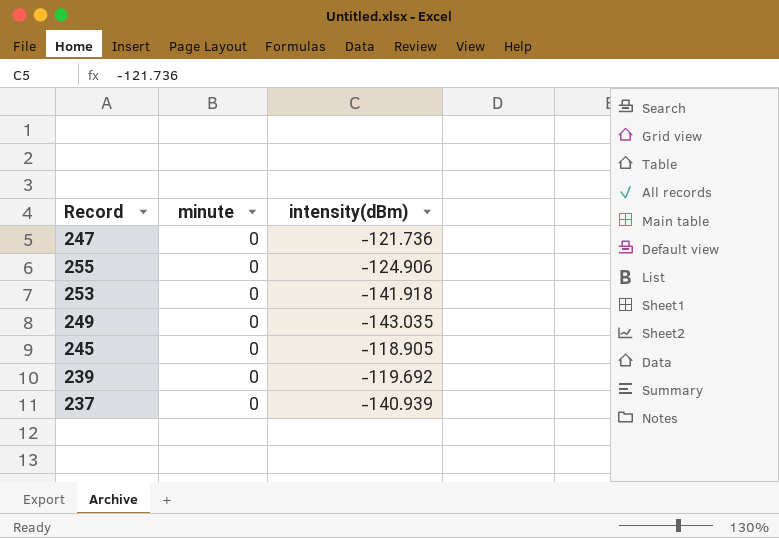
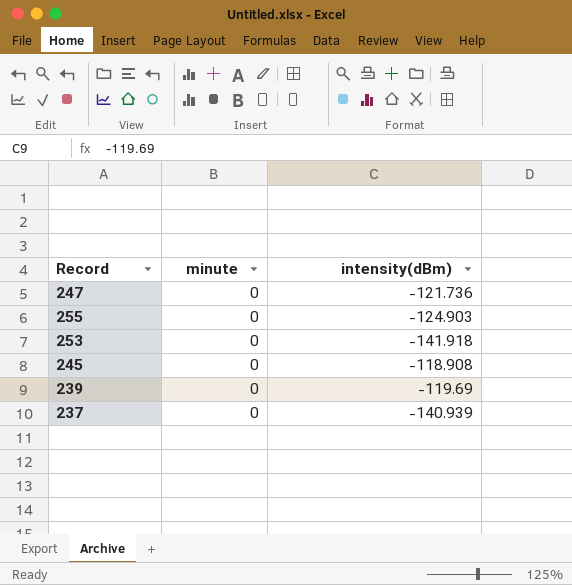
row 249: 0 | -143.035 -> none
255 | intensity(dBm): -124.906 -> -124.903
245 | intensity(dBm): -118.905 -> -118.908
239 | intensity(dBm): -119.692 -> -119.69

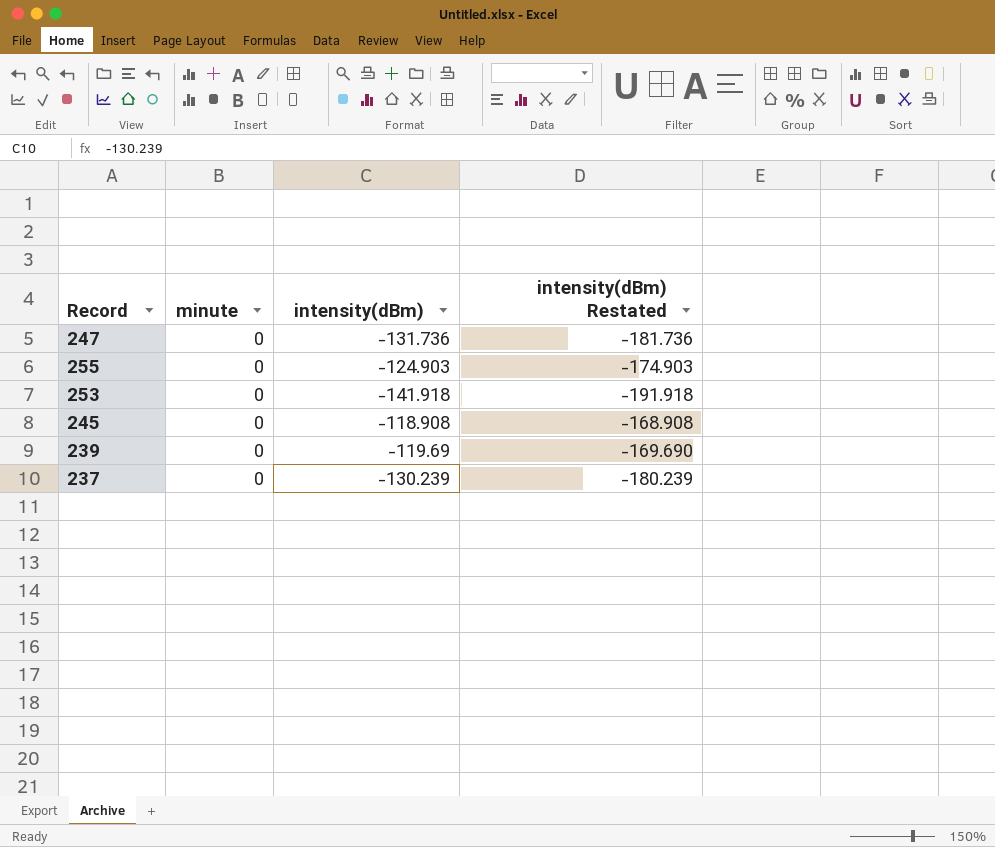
column intensity(dBm) Restated | formula: none -> [intensity(dBm)] - 50
247 | intensity(dBm): -121.736 -> -131.736
237 | intensity(dBm): -140.939 -> -130.239

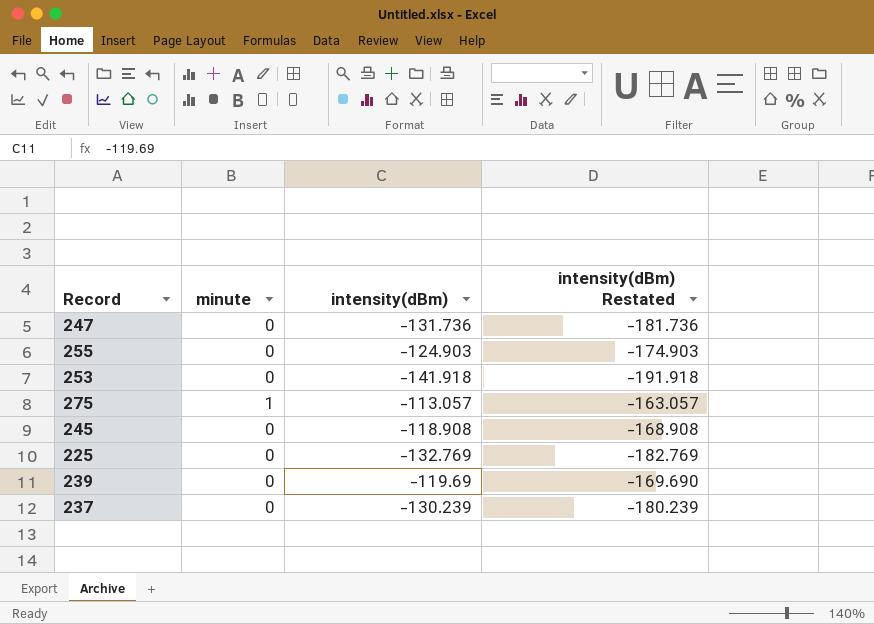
row 275: none -> 1 | -113.057 | -163.057
row 225: none -> 0 | -132.769 | -182.769

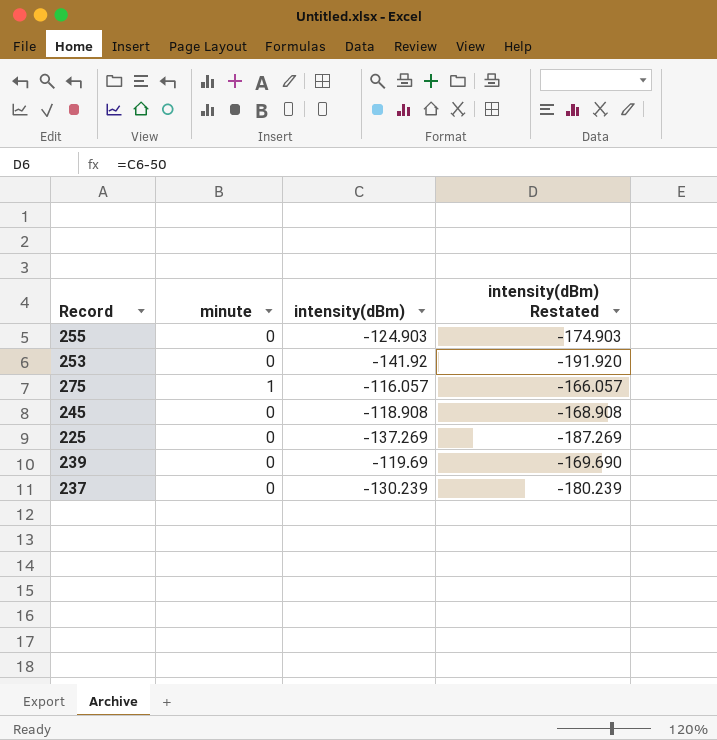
row 247: 0 | -131.736 | -181.736 -> none
253 | intensity(dBm): -141.918 -> -141.92
253 | intensity(dBm) Restated: -191.918 -> -191.920
275 | intensity(dBm): -113.057 -> -116.057
275 | intensity(dBm) Restated: -163.057 -> -166.057
225 | intensity(dBm): -132.769 -> -137.269
225 | intensity(dBm) Restated: -182.769 -> -187.269

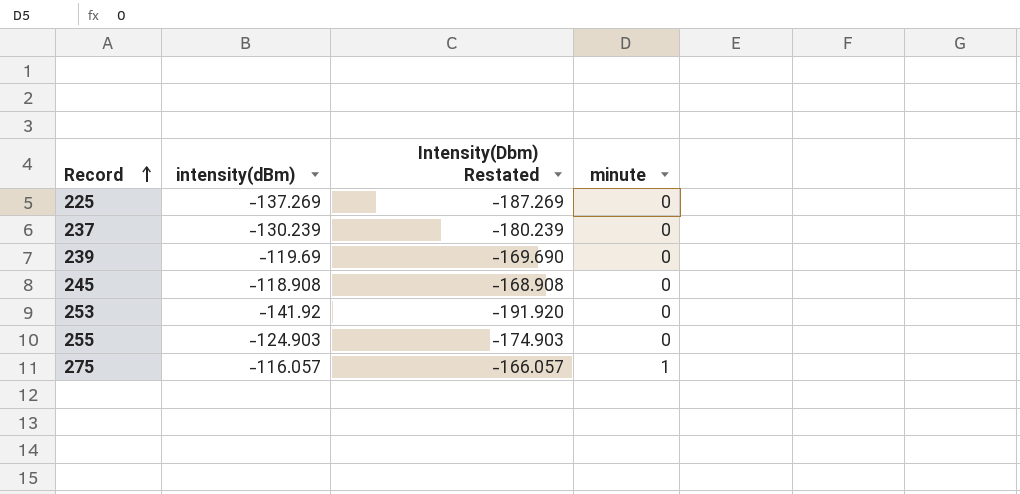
row order: none -> Record ascending
column name: intensity(dBm) Restated -> Intensity(Dbm) Restated
column minute | position: 2 -> 4

